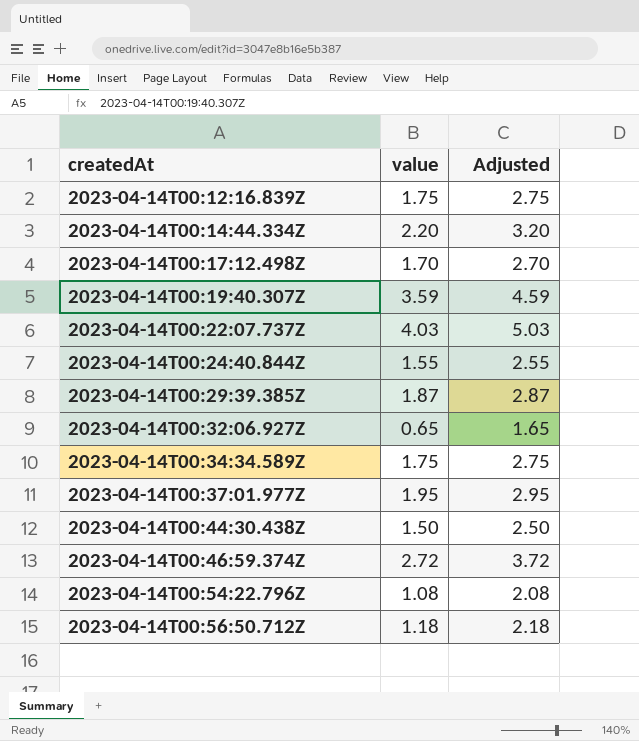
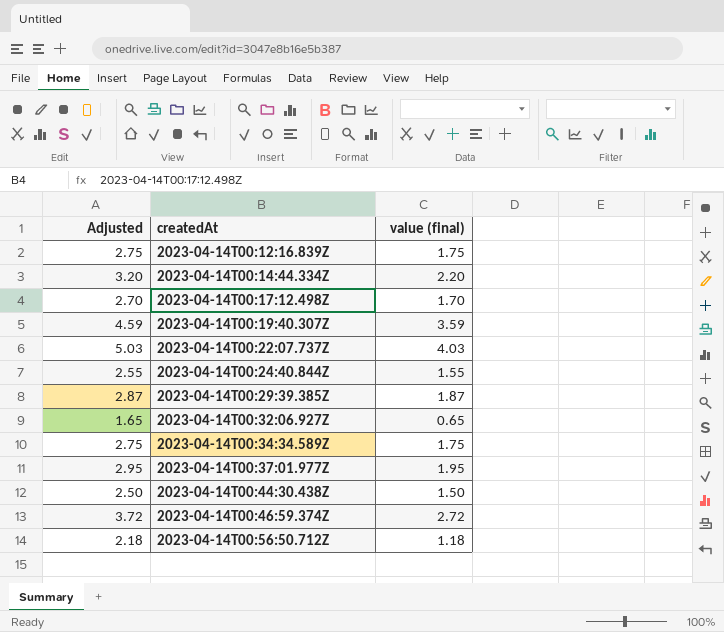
column Adjusted | position: 3 -> 1
column name: value -> value (final)
row 2023-04-14T00:54:22.796Z: 1.08 | 2.08 -> none

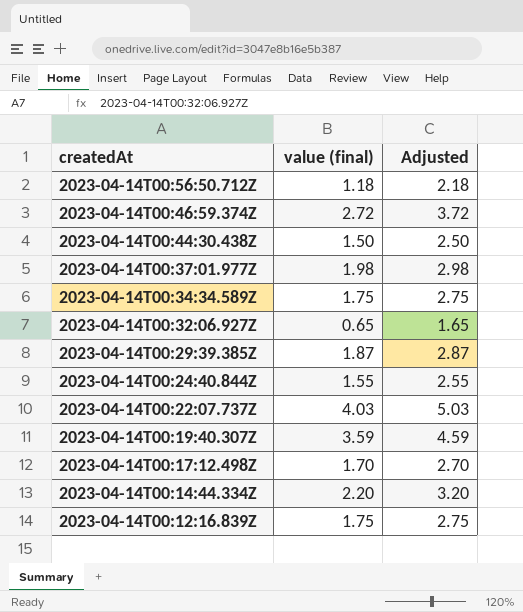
row order: createdAt ascending -> createdAt descending
column Adjusted | position: 1 -> 3
2023-04-14T00:37:01.977Z | value (final): 1.95 -> 1.98
2023-04-14T00:37:01.977Z | Adjusted: 2.95 -> 2.98

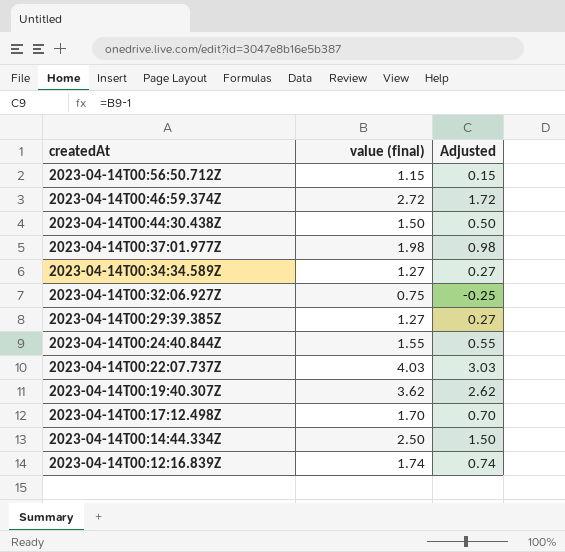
column Adjusted | formula: [value (final)] + 1 -> [value (final)] - 1
2023-04-14T00:56:50.712Z | value (final): 1.18 -> 1.15
2023-04-14T00:34:34.589Z | value (final): 1.75 -> 1.27
2023-04-14T00:32:06.927Z | value (final): 0.65 -> 0.75
2023-04-14T00:29:39.385Z | value (final): 1.87 -> 1.27
2023-04-14T00:19:40.307Z | value (final): 3.59 -> 3.62
2023-04-14T00:14:44.334Z | value (final): 2.20 -> 2.50
2023-04-14T00:12:16.839Z | value (final): 1.75 -> 1.74

